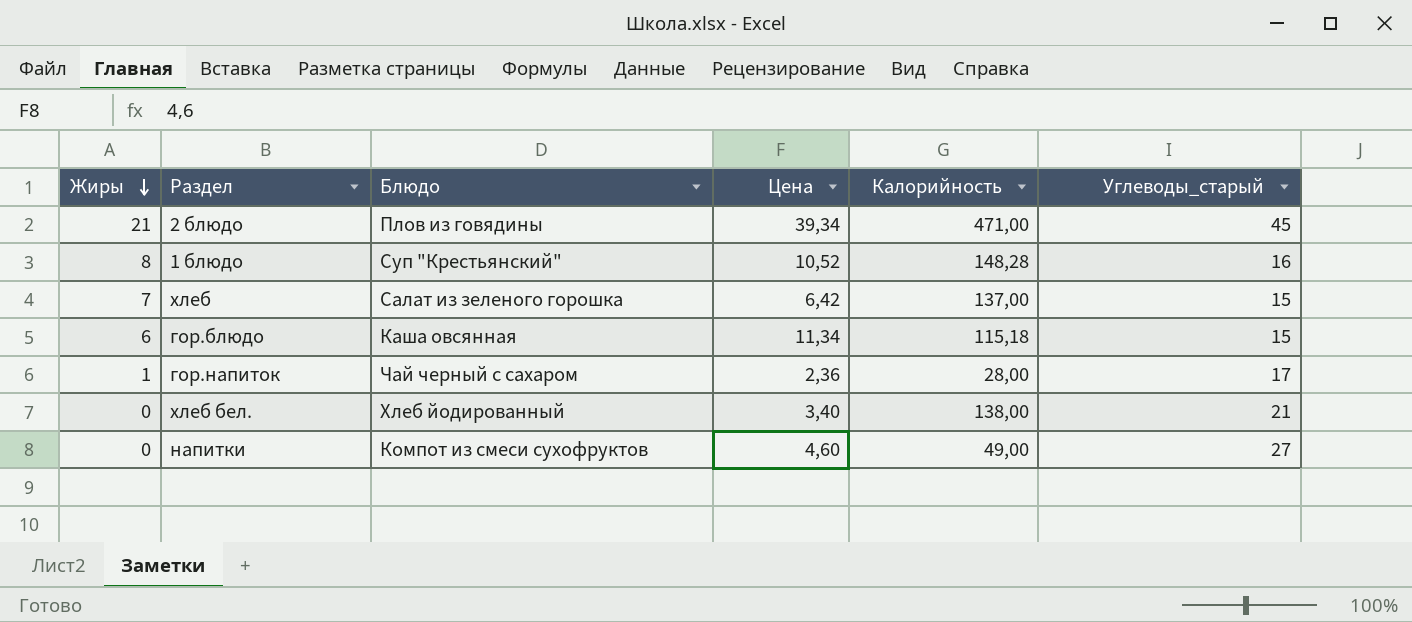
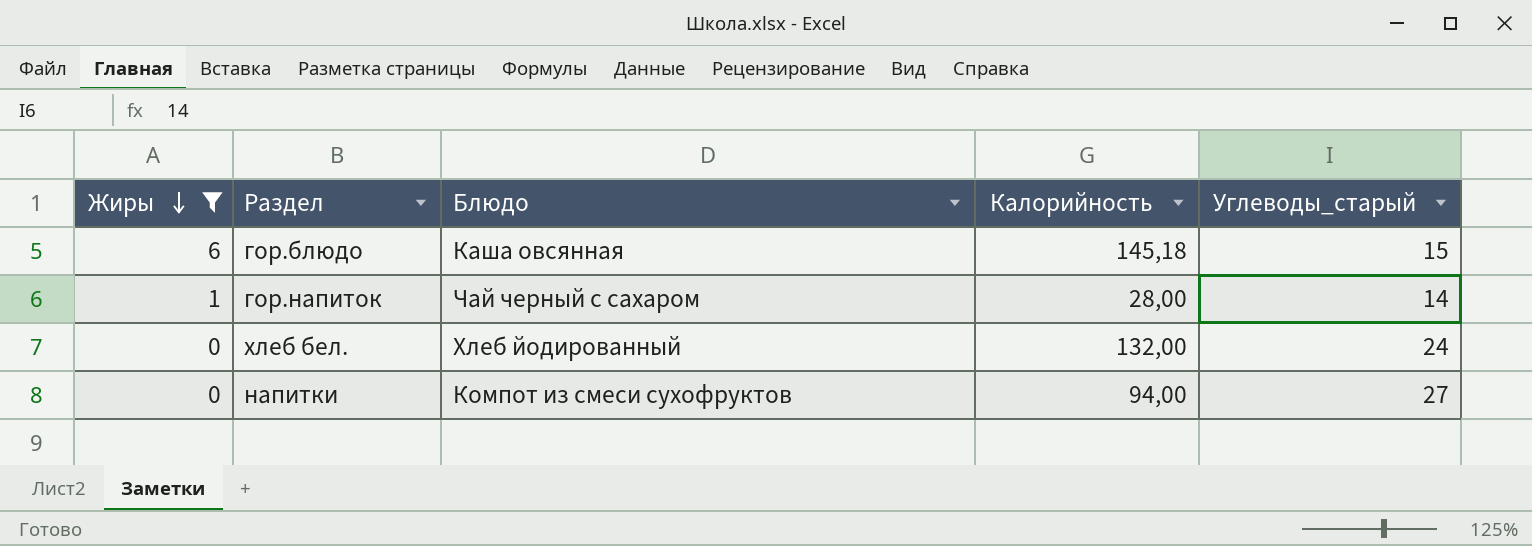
filter: none -> Жиры <= 6
column Цена | position: 4 -> none
гор.блюдо | Калорийность: 115,18 -> 145,18
гор.напиток | Углеводы_старый: 17 -> 14
хлеб бел. | Калорийность: 138,00 -> 132,00
хлеб бел. | Углеводы_старый: 21 -> 24
напитки | Калорийность: 49,00 -> 94,00

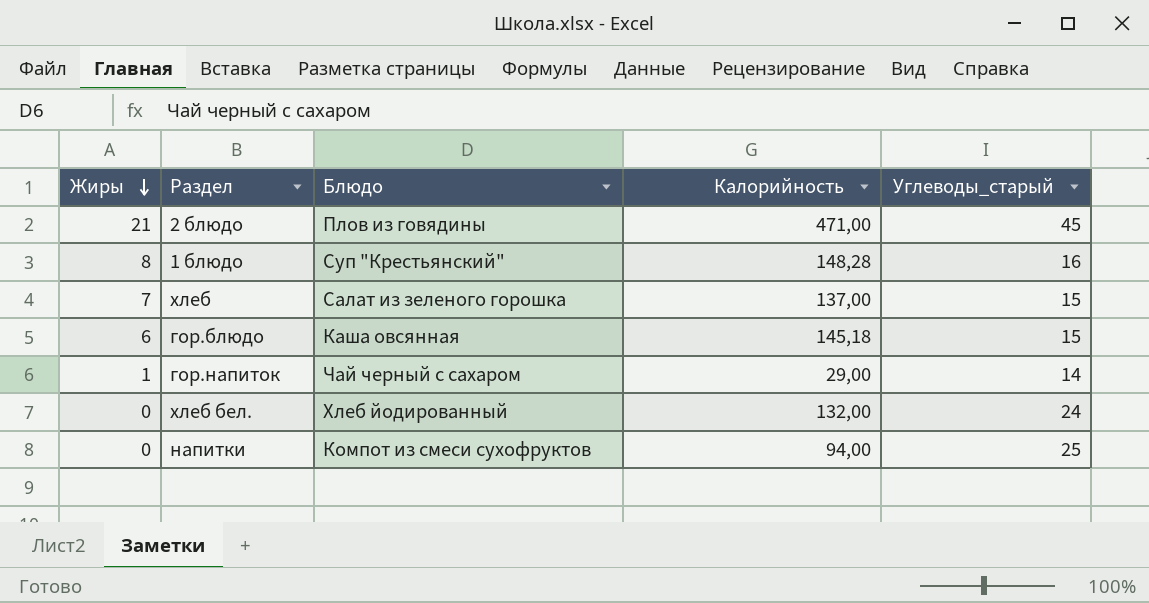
filter: Жиры <= 6 -> none
гор.напиток | Калорийность: 28,00 -> 29,00
напитки | Углеводы_старый: 27 -> 25

